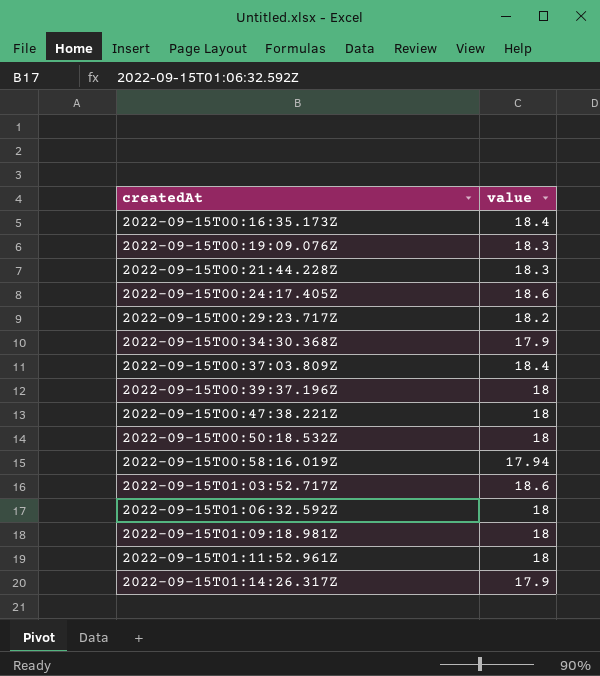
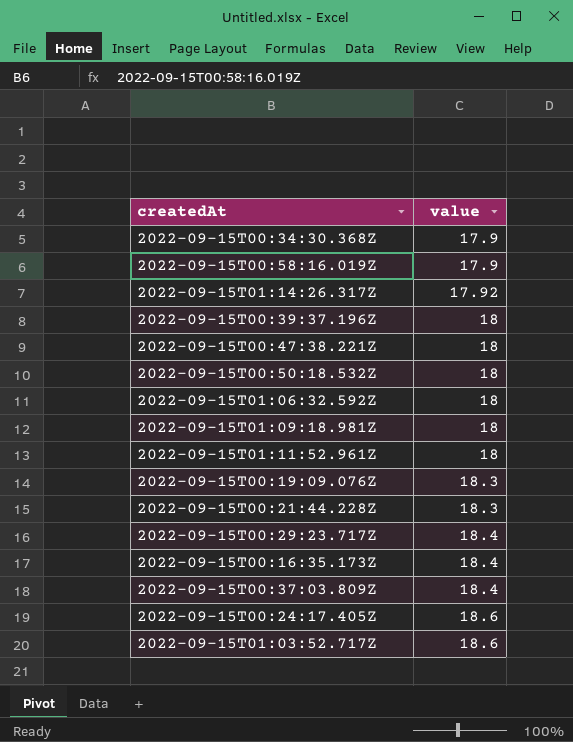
row order: createdAt ascending -> value ascending
2022-09-15T00:58:16.019Z | value: 17.94 -> 17.9
2022-09-15T01:14:26.317Z | value: 17.9 -> 17.92
2022-09-15T00:29:23.717Z | value: 18.2 -> 18.4

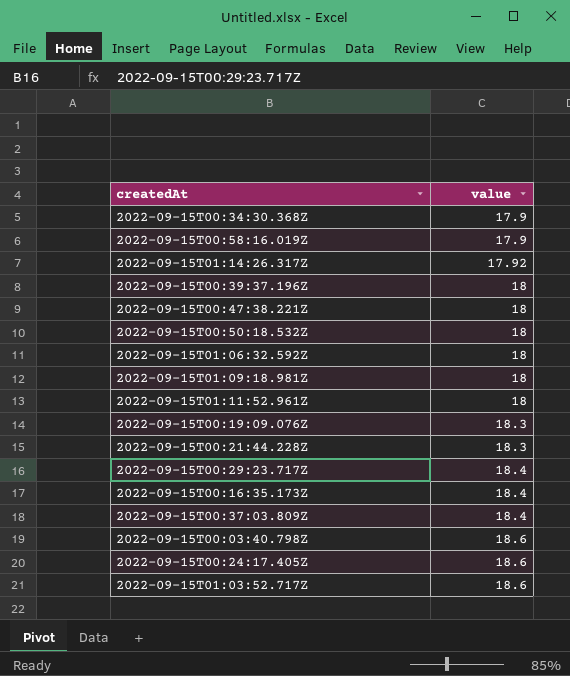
row 2022-09-15T00:03:40.798Z: none -> 18.6

